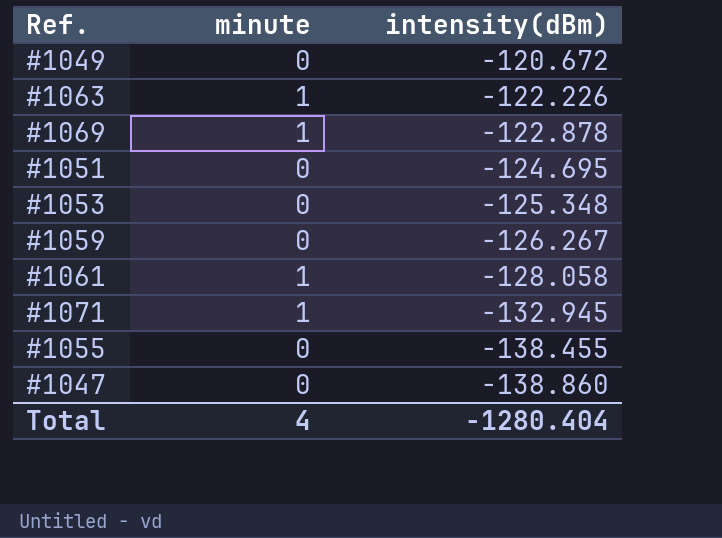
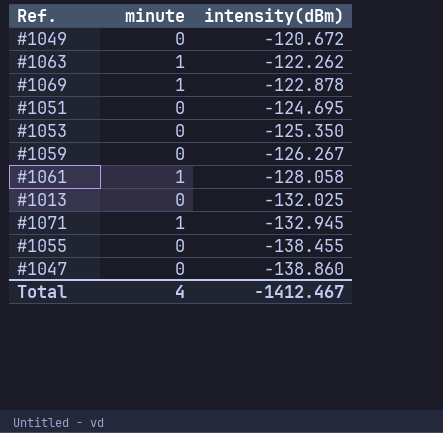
#1063 | intensity(dBm): -122.226 -> -122.262
#1053 | intensity(dBm): -125.348 -> -125.350
row #1013: none -> 0 | -132.025
Total | intensity(dBm): -1280.404 -> -1412.467

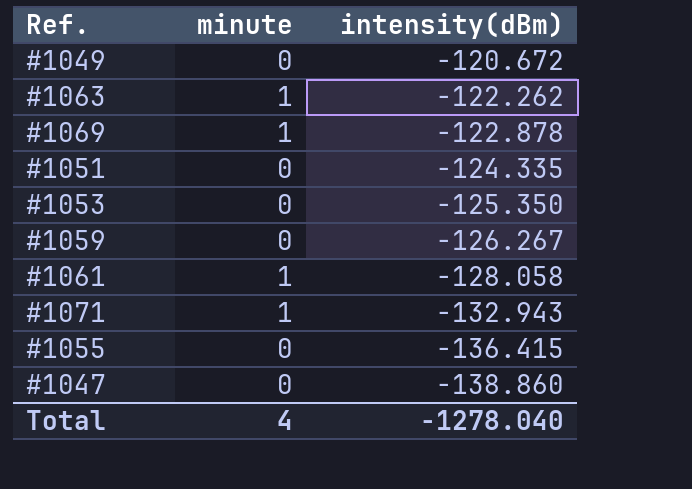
row #1013: 0 | -132.025 -> none
#1051 | intensity(dBm): -124.695 -> -124.335
#1071 | intensity(dBm): -132.945 -> -132.943
#1055 | intensity(dBm): -138.455 -> -136.415
Total | intensity(dBm): -1412.467 -> -1278.040

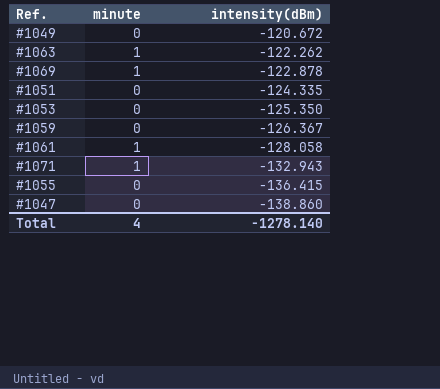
#1059 | intensity(dBm): -126.267 -> -126.367
Total | intensity(dBm): -1278.040 -> -1278.140

